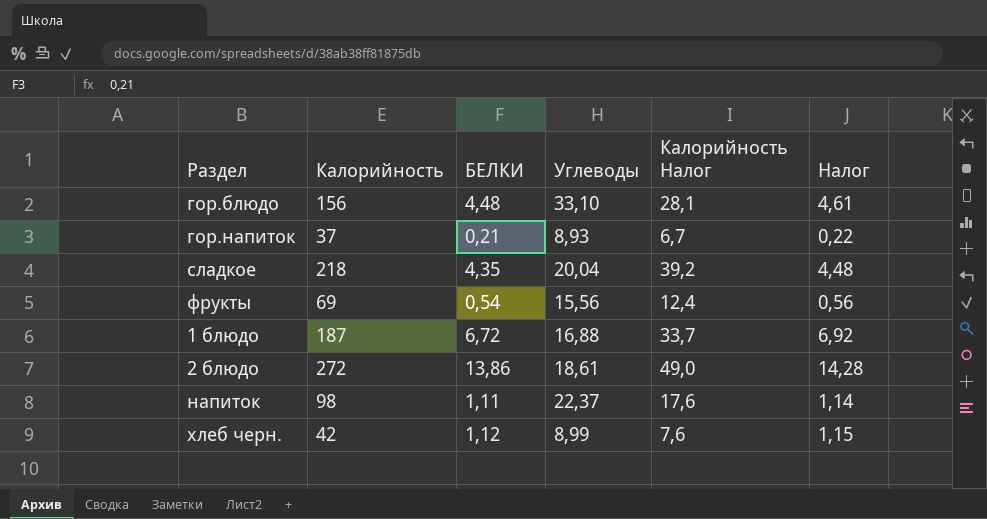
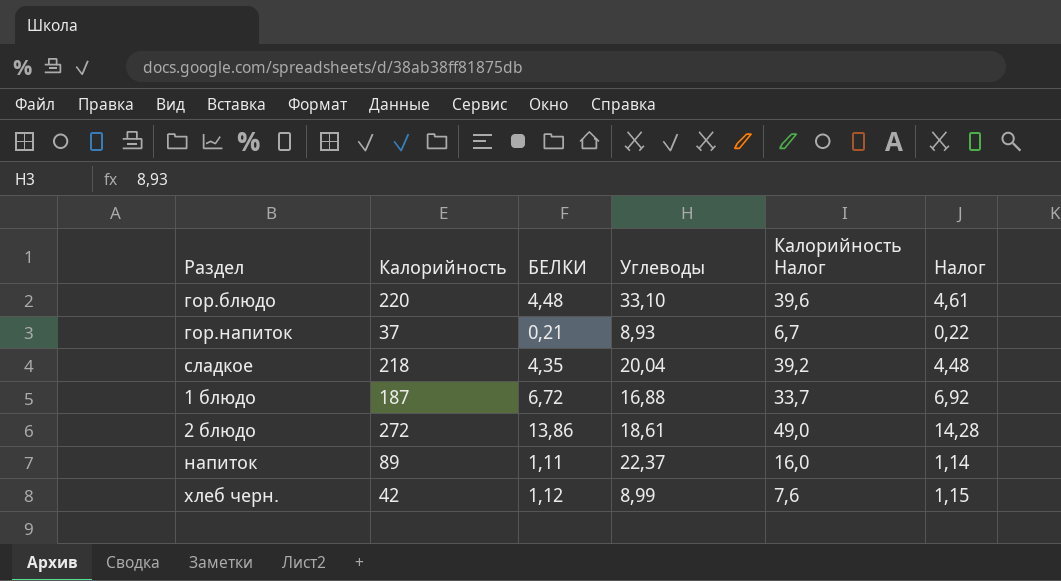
row фрукты: 69 | 0,54 | 15,56 | 12,4 | 0,56 -> none
гор.блюдо | Калорийность: 156 -> 220
гор.блюдо | Калорийность Налог: 28,1 -> 39,6
напиток | Калорийность: 98 -> 89
напиток | Калорийность Налог: 17,6 -> 16,0

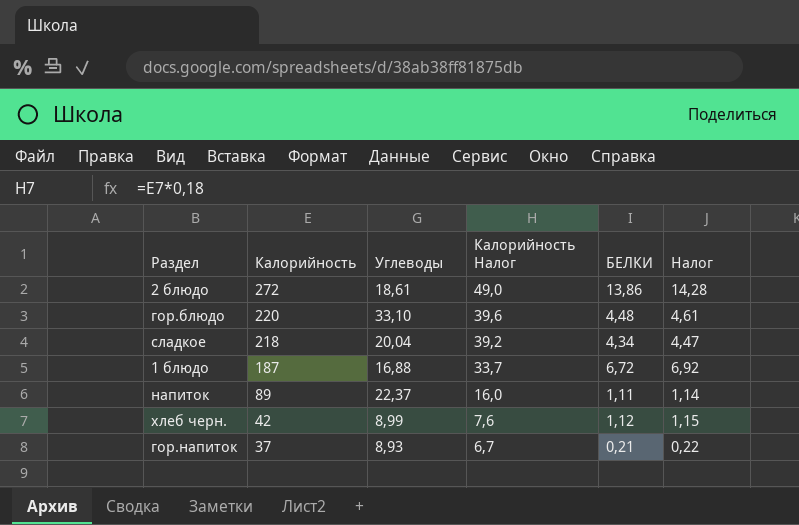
row order: none -> Калорийность descending
column БЕЛКИ | position: 3 -> 5
сладкое | БЕЛКИ: 4,35 -> 4,34
сладкое | Налог: 4,48 -> 4,47

